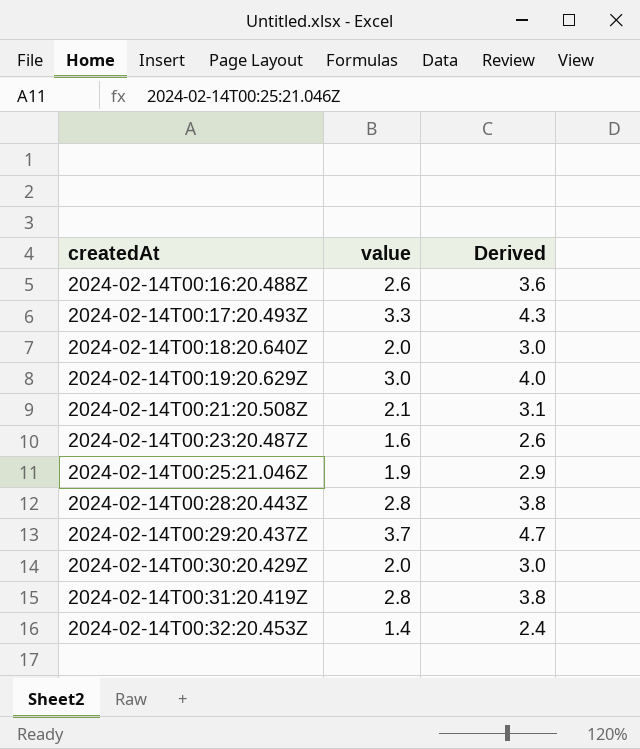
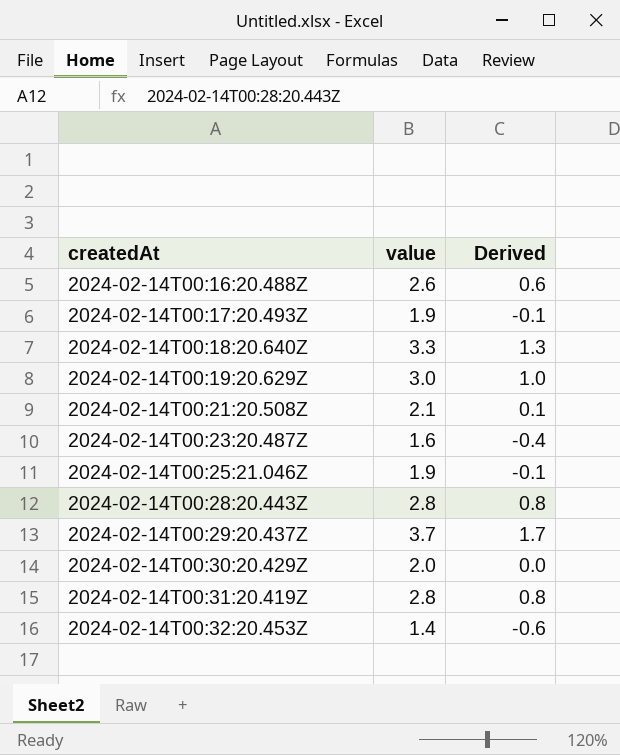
column Derived | formula: [value] + 1 -> [value] - 2
2024-02-14T00:17:20.493Z | value: 3.3 -> 1.9
2024-02-14T00:18:20.640Z | value: 2.0 -> 3.3

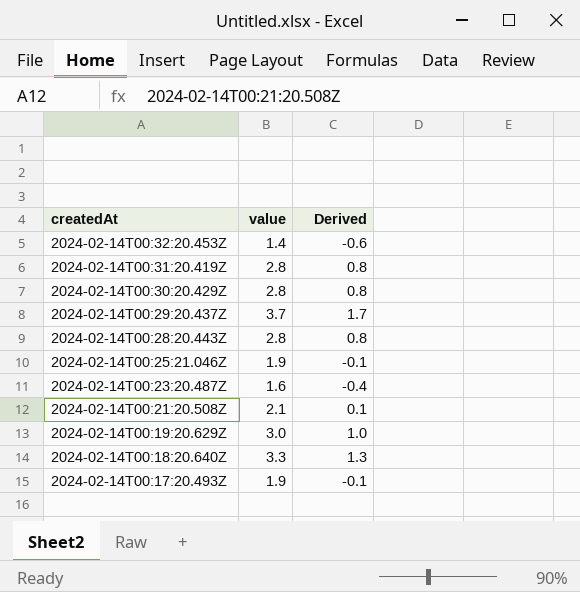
row order: createdAt ascending -> createdAt descending
row 2024-02-14T00:16:20.488Z: 2.6 | 0.6 -> none
2024-02-14T00:30:20.429Z | value: 2.0 -> 2.8
2024-02-14T00:30:20.429Z | Derived: 0.0 -> 0.8

